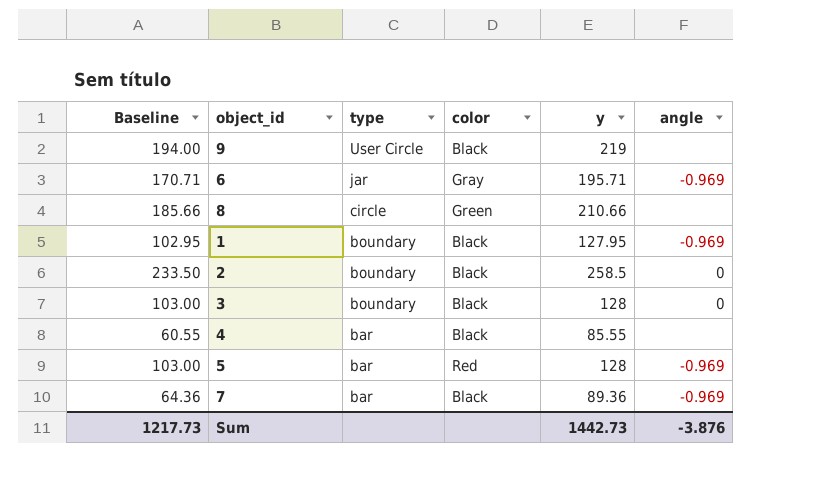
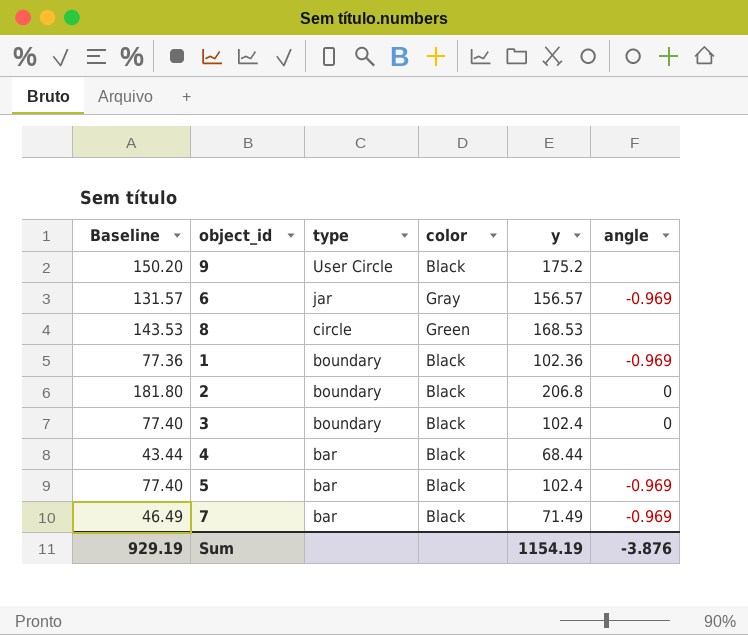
9 | Baseline: 194.00 -> 150.20
9 | y: 219 -> 175.2
6 | Baseline: 170.71 -> 131.57
6 | y: 195.71 -> 156.57
8 | Baseline: 185.66 -> 143.53
8 | y: 210.66 -> 168.53
1 | Baseline: 102.95 -> 77.36
1 | y: 127.95 -> 102.36
2 | Baseline: 233.50 -> 181.80
2 | y: 258.5 -> 206.8
3 | Baseline: 103.00 -> 77.40
3 | y: 128 -> 102.4
4 | Baseline: 60.55 -> 43.44
4 | y: 85.55 -> 68.44
5 | Baseline: 103.00 -> 77.40
5 | color: Red -> Black
5 | y: 128 -> 102.4
7 | Baseline: 64.36 -> 46.49
7 | y: 89.36 -> 71.49
Sum | Baseline: 1217.73 -> 929.19
Sum | y: 1442.73 -> 1154.19

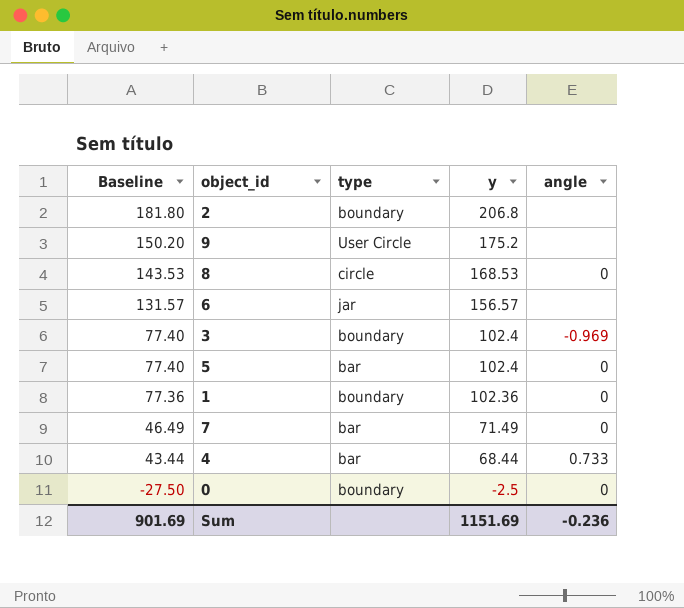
row order: type descending -> Baseline descending
column color | position: 4 -> none
2 | angle: 0 -> none
8 | angle: none -> 0
6 | angle: -0.969 -> none
3 | angle: 0 -> -0.969
5 | angle: -0.969 -> 0
1 | angle: -0.969 -> 0
7 | angle: -0.969 -> 0
4 | angle: none -> 0.733
row 0: none -> -27.50 | boundary | -2.5 | 0
Sum | Baseline: 929.19 -> 901.69
Sum | y: 1154.19 -> 1151.69
Sum | angle: -3.876 -> -0.236

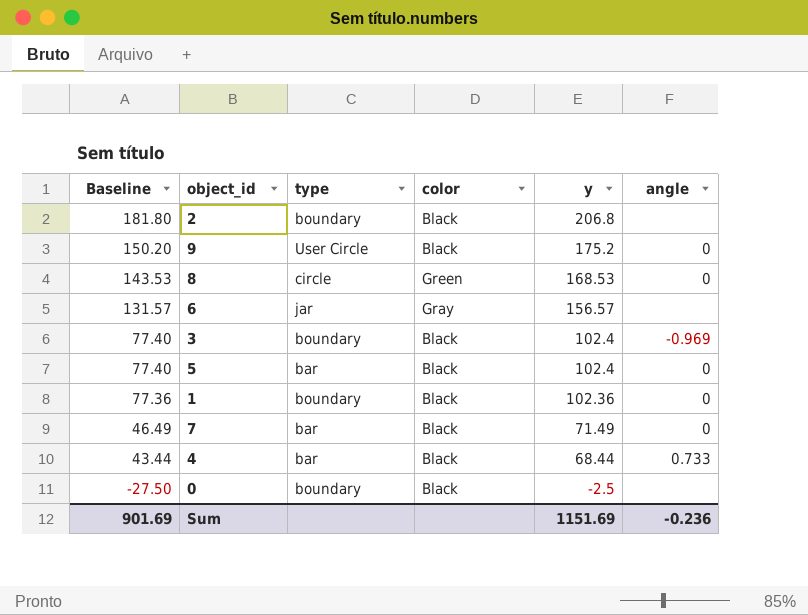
column color | position: none -> 4
9 | angle: none -> 0
0 | angle: 0 -> none

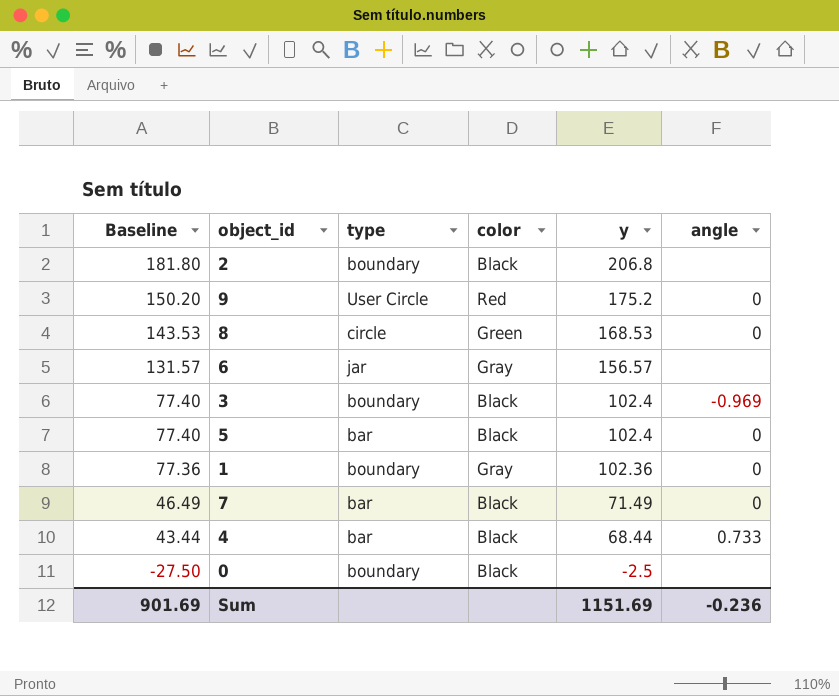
9 | color: Black -> Red
1 | color: Black -> Gray

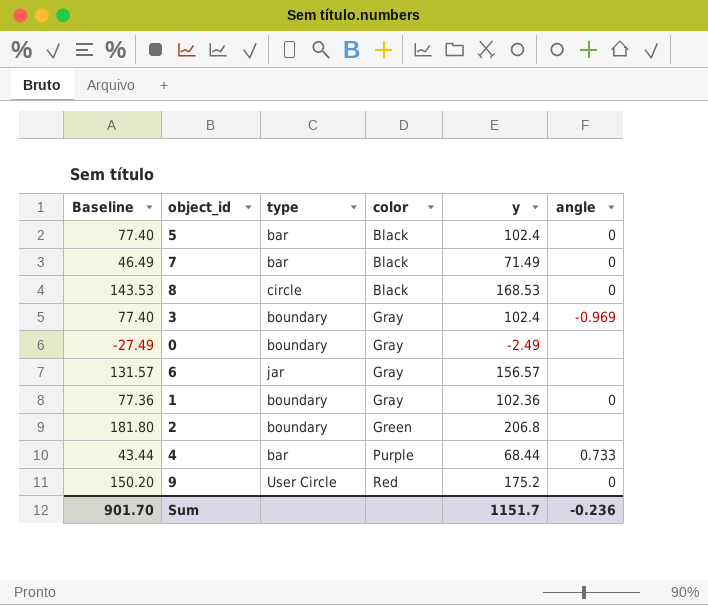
row order: Baseline descending -> color ascending
8 | color: Green -> Black
3 | color: Black -> Gray
0 | Baseline: -27.50 -> -27.49
0 | color: Black -> Gray
0 | y: -2.5 -> -2.49
2 | color: Black -> Green
4 | color: Black -> Purple
Sum | Baseline: 901.69 -> 901.70
Sum | y: 1151.69 -> 1151.7

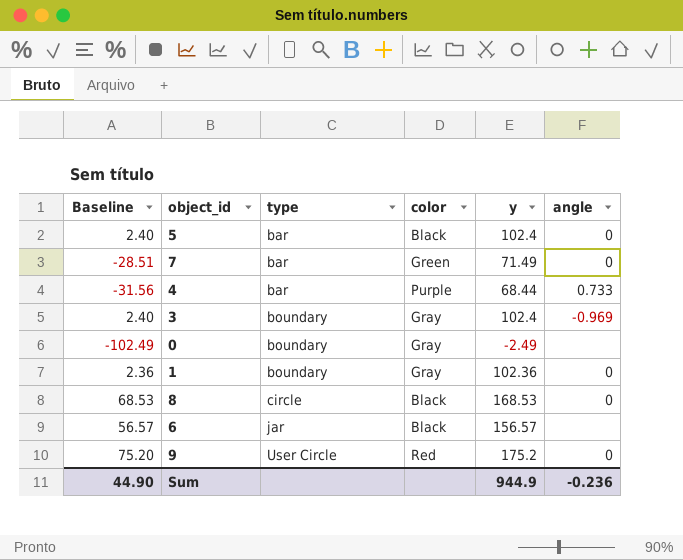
row order: color ascending -> type ascending
column Baseline | formula: [y] - 25 -> [y] - 100
row 2: 181.80 | boundary | Green | 206.8 | none -> none
7 | color: Black -> Green
6 | color: Gray -> Black
Sum | Baseline: 901.70 -> 44.90
Sum | y: 1151.7 -> 944.9

